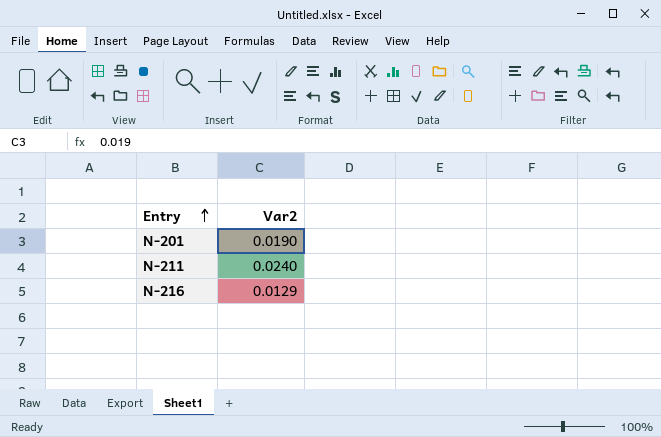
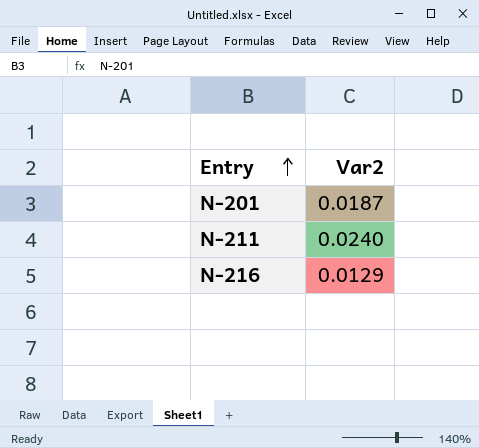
N-201 | Var2: 0.0190 -> 0.0187

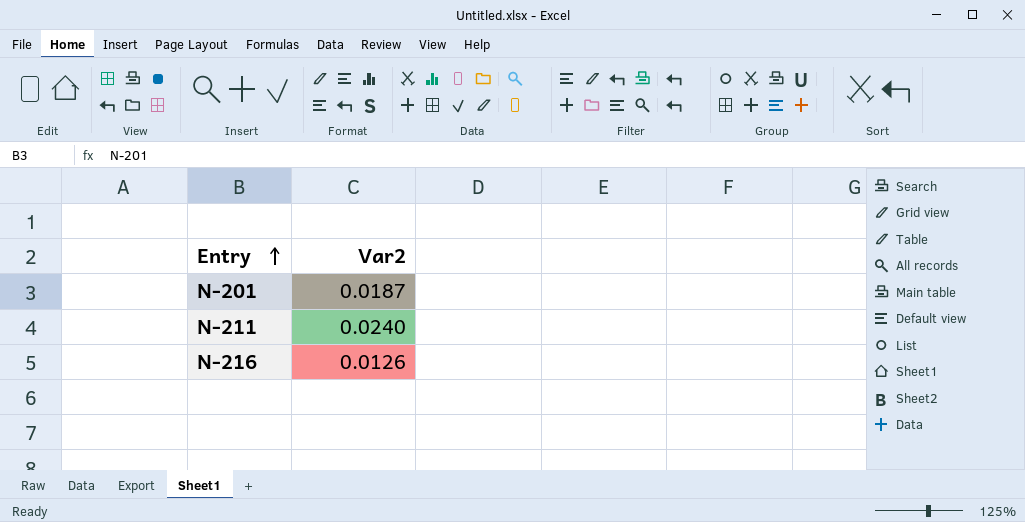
N-216 | Var2: 0.0129 -> 0.0126

